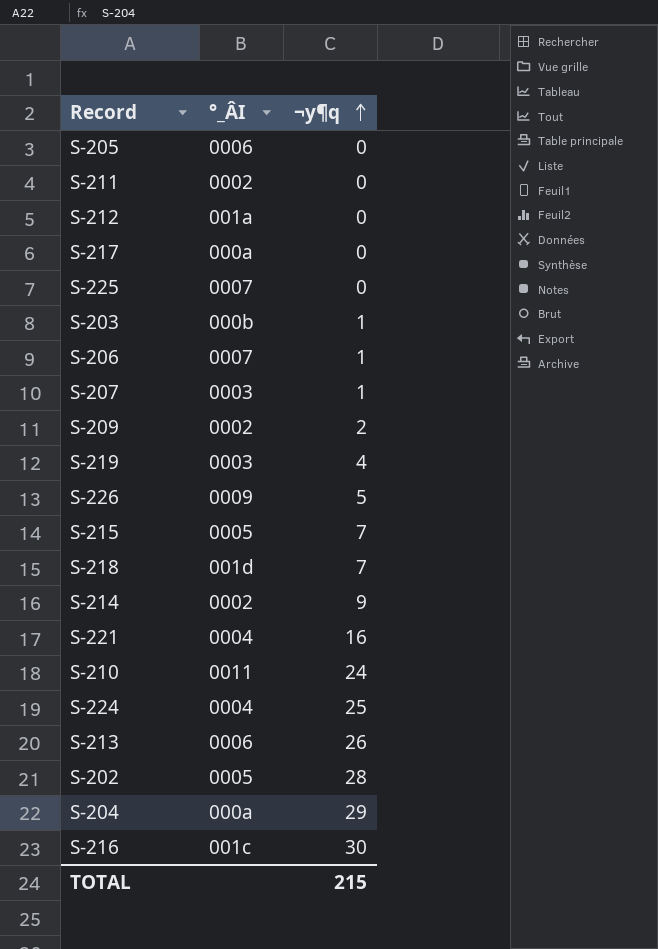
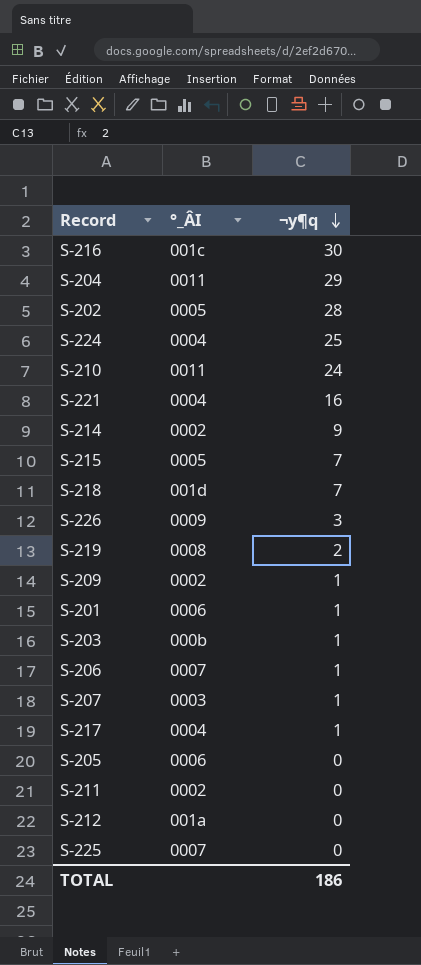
row order: ¬y¶q ascending -> ¬y¶q descending
row S-213: 0006 | 26 -> none
S-204 | °_ÂI: 000a -> 0011
S-226 | ¬y¶q: 5 -> 3
S-219 | °_ÂI: 0003 -> 0008
S-219 | ¬y¶q: 4 -> 2
S-209 | ¬y¶q: 2 -> 1
row S-201: none -> 0006 | 1
S-217 | °_ÂI: 000a -> 0004
S-217 | ¬y¶q: 0 -> 1
TOTAL | ¬y¶q: 215 -> 186

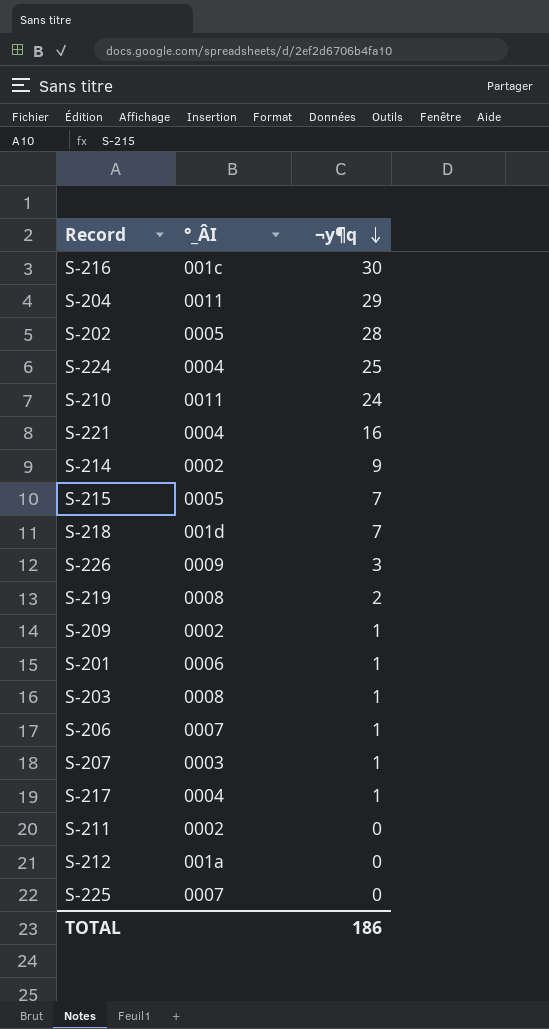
row S-205: 0006 | 0 -> none
S-203 | °_ÂI: 000b -> 0008

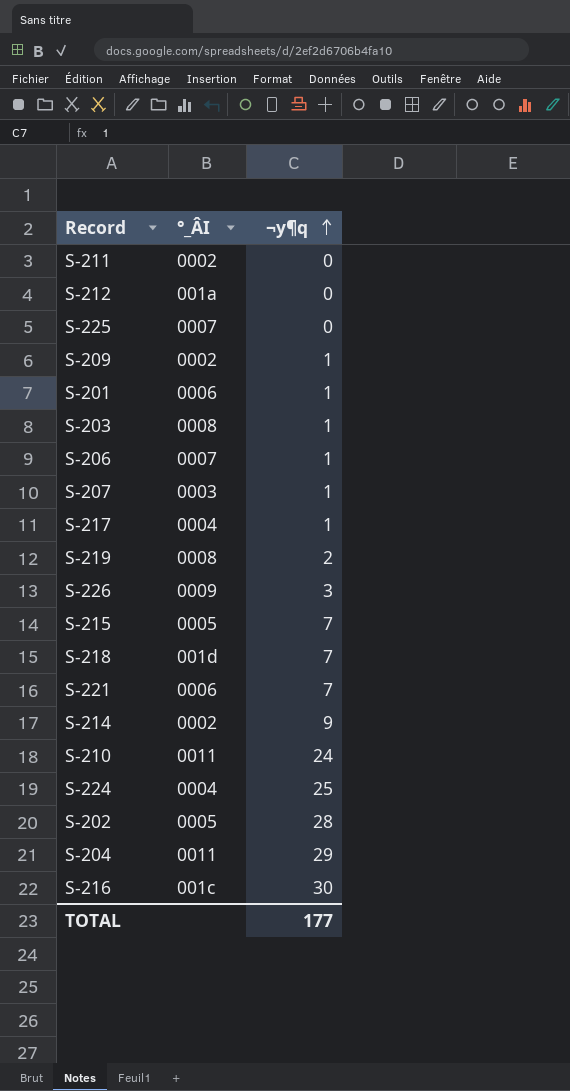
row order: ¬y¶q descending -> ¬y¶q ascending
S-221 | °_ÂI: 0004 -> 0006
S-221 | ¬y¶q: 16 -> 7
TOTAL | ¬y¶q: 186 -> 177

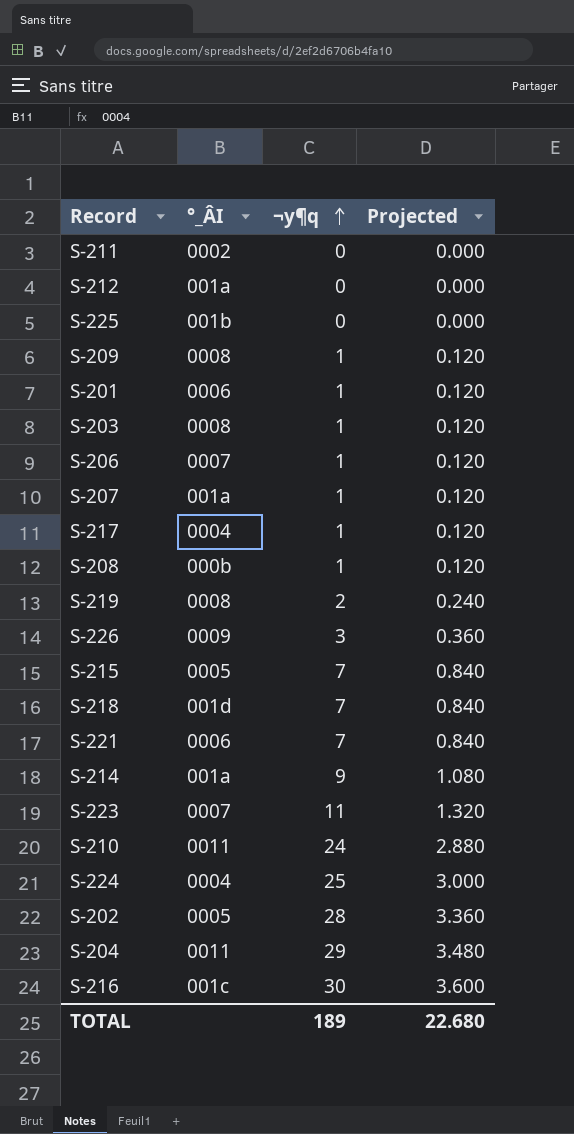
column Projected | formula: none -> [¬y¶q] * 0.12
S-225 | °_ÂI: 0007 -> 001b
S-209 | °_ÂI: 0002 -> 0008
S-207 | °_ÂI: 0003 -> 001a
row S-208: none -> 000b | 1 | 0.120
S-214 | °_ÂI: 0002 -> 001a
row S-223: none -> 0007 | 11 | 1.320
TOTAL | ¬y¶q: 177 -> 189

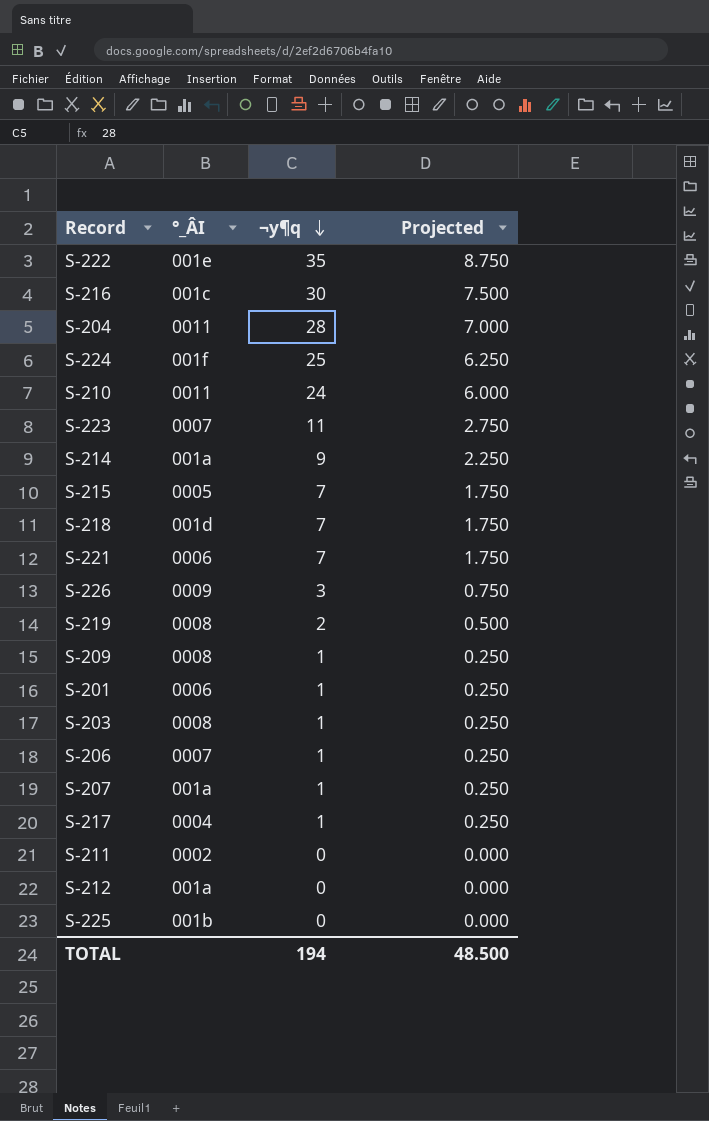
row order: ¬y¶q ascending -> ¬y¶q descending
column Projected | formula: [¬y¶q] * 0.12 -> [¬y¶q] * 0.25
row S-208: 000b | 1 | 0.120 -> none
row S-202: 0005 | 28 | 3.360 -> none
row S-222: none -> 001e | 35 | 8.750
S-204 | ¬y¶q: 29 -> 28
S-224 | °_ÂI: 0004 -> 001f
TOTAL | ¬y¶q: 189 -> 194
TOTAL | Projected: 22.680 -> 48.500

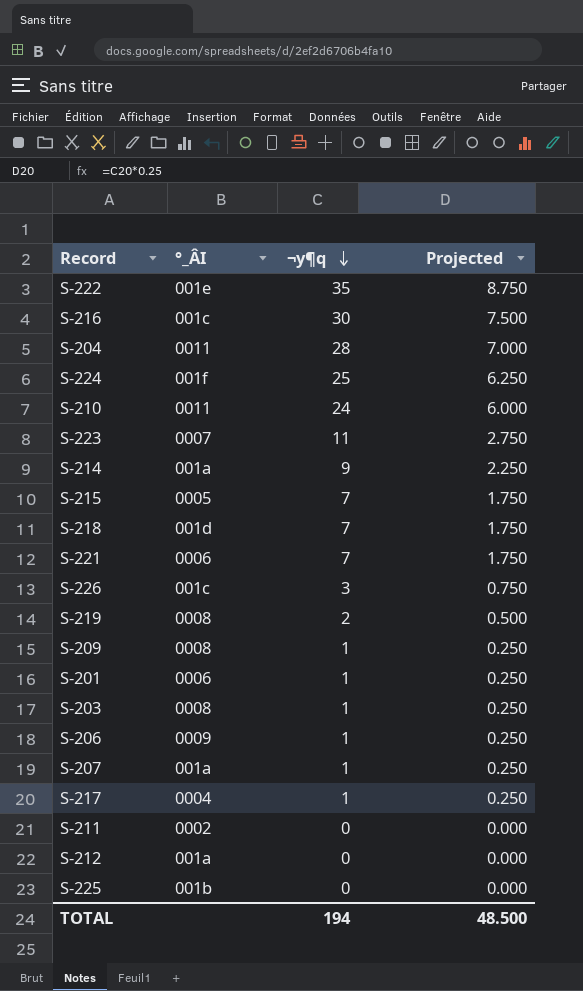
S-226 | °_ÂI: 0009 -> 001c
S-206 | °_ÂI: 0007 -> 0009

